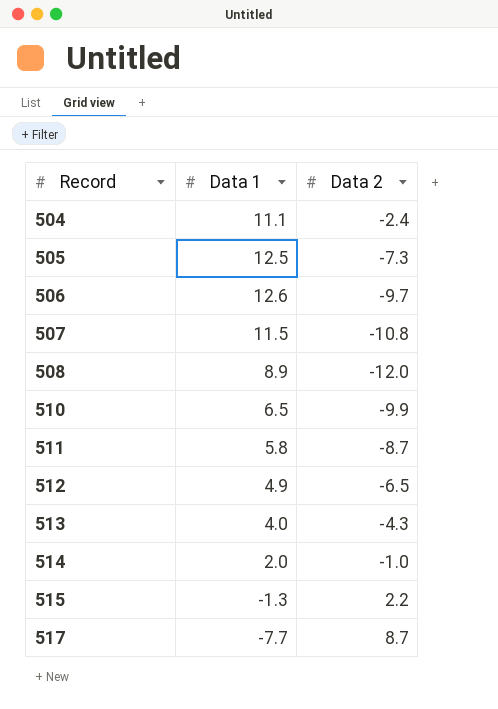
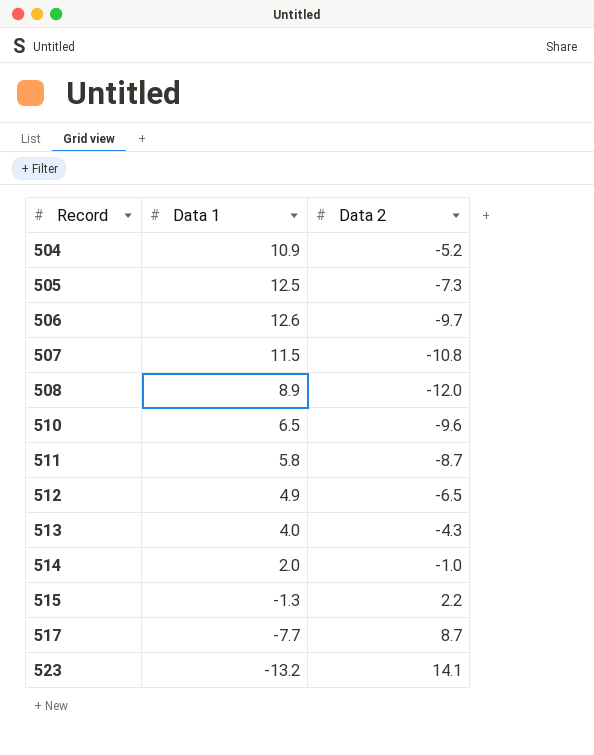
504 | Data 1: 11.1 -> 10.9
504 | Data 2: -2.4 -> -5.2
510 | Data 2: -9.9 -> -9.6
row 523: none -> -13.2 | 14.1

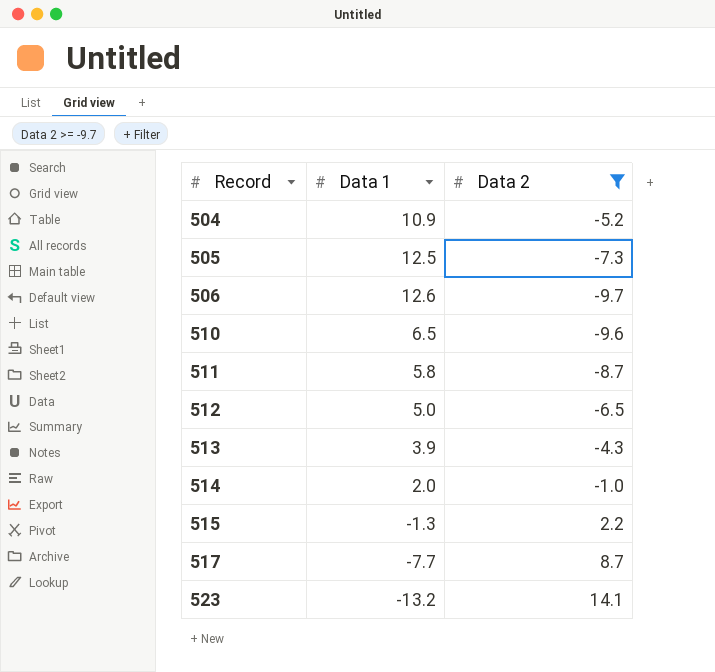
filter: none -> Data 2 >= -9.7
512 | Data 1: 4.9 -> 5.0
513 | Data 1: 4.0 -> 3.9

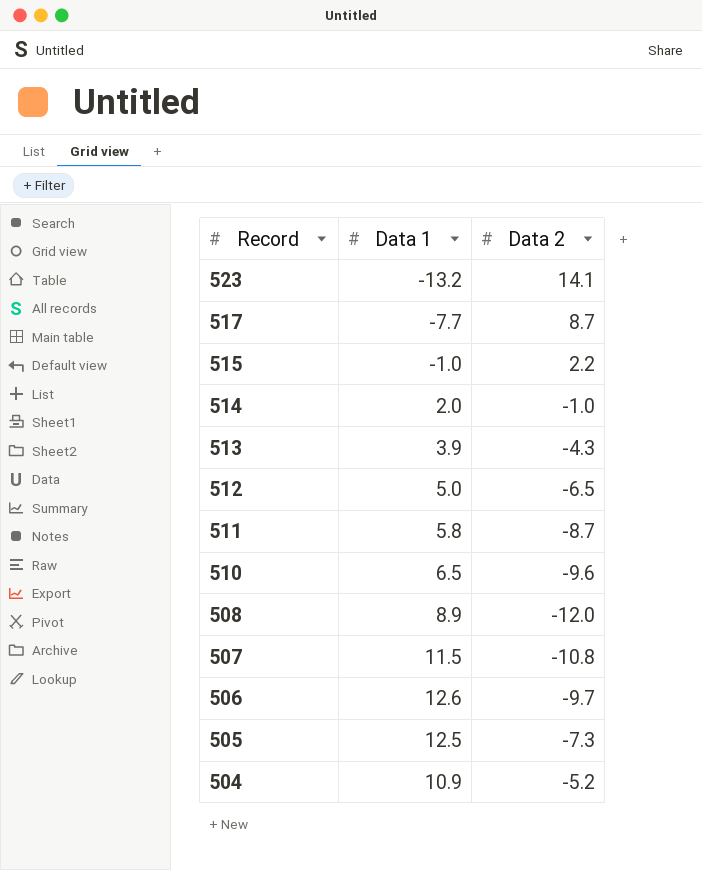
filter: Data 2 >= -9.7 -> none
row order: Record ascending -> Record descending
515 | Data 1: -1.3 -> -1.0

